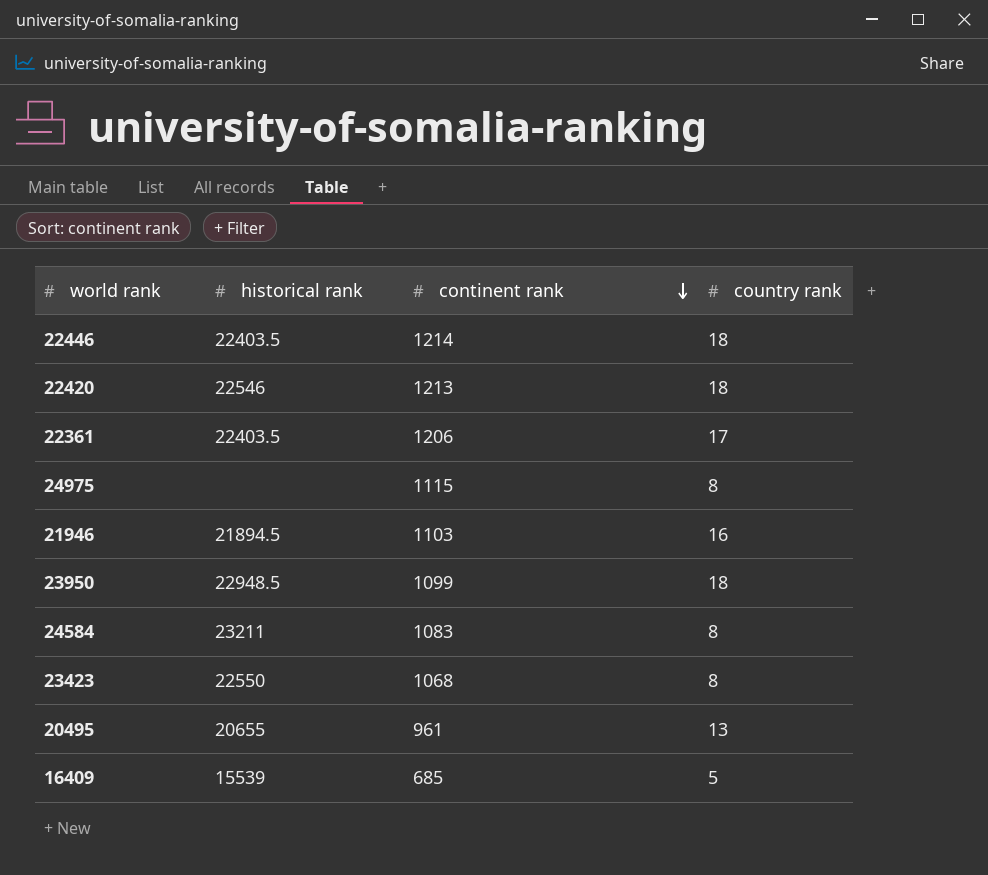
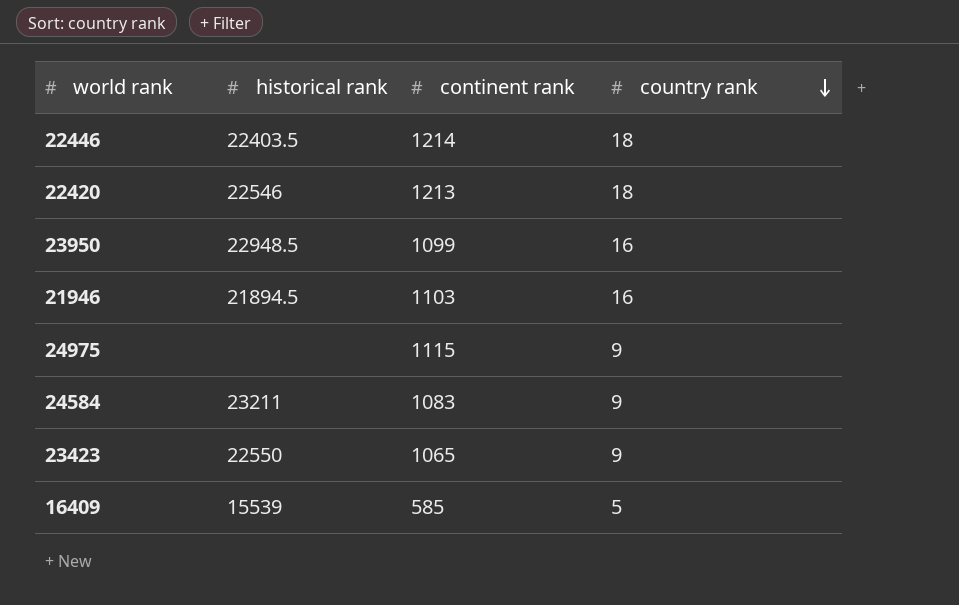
row order: continent rank descending -> country rank descending
row 22361: 22403.5 | 1206 | 17 -> none
row 20495: 20655 | 961 | 13 -> none
23950 | country rank: 18 -> 16
24975 | country rank: 8 -> 9
24584 | country rank: 8 -> 9
23423 | continent rank: 1068 -> 1065
23423 | country rank: 8 -> 9
16409 | continent rank: 685 -> 585

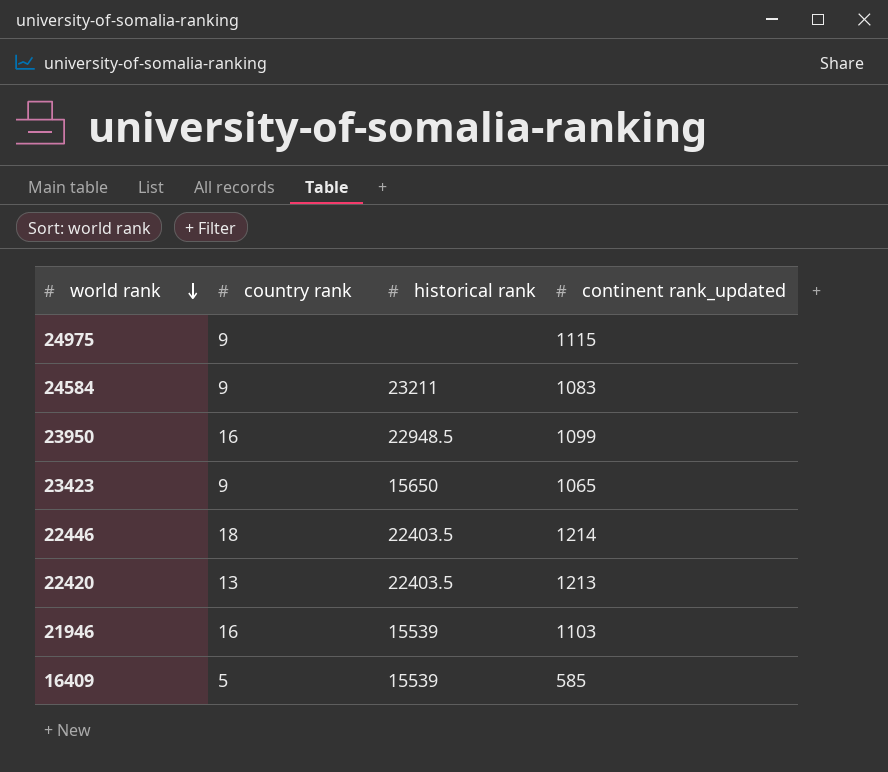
row order: country rank descending -> world rank descending
column country rank | position: 4 -> 2
column name: continent rank -> continent rank_updated
23423 | historical rank: 22550 -> 15650
22420 | country rank: 18 -> 13
22420 | historical rank: 22546 -> 22403.5
21946 | historical rank: 21894.5 -> 15539

